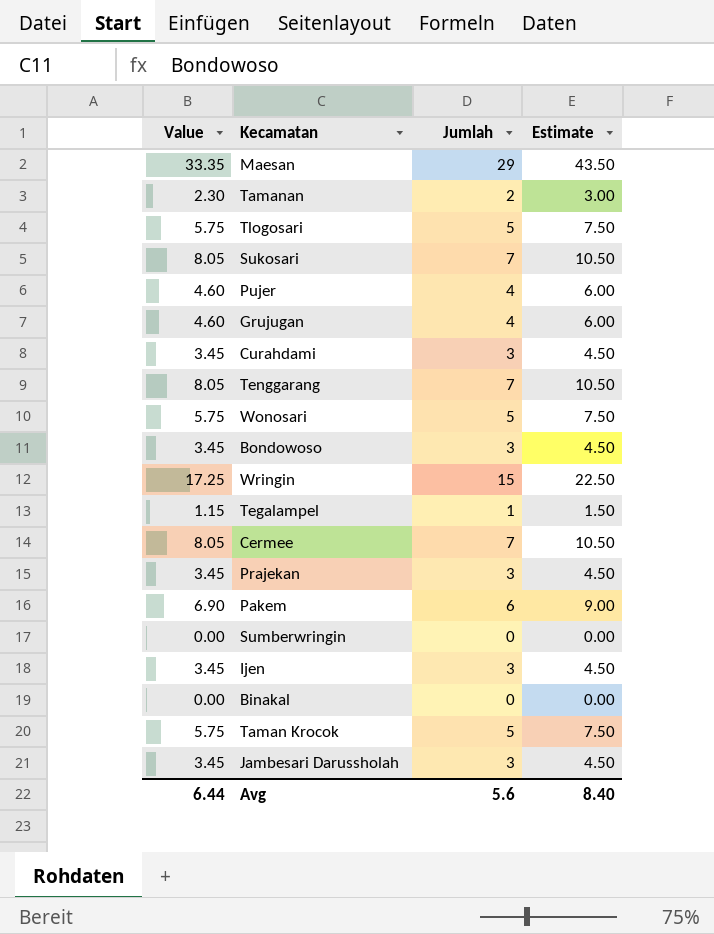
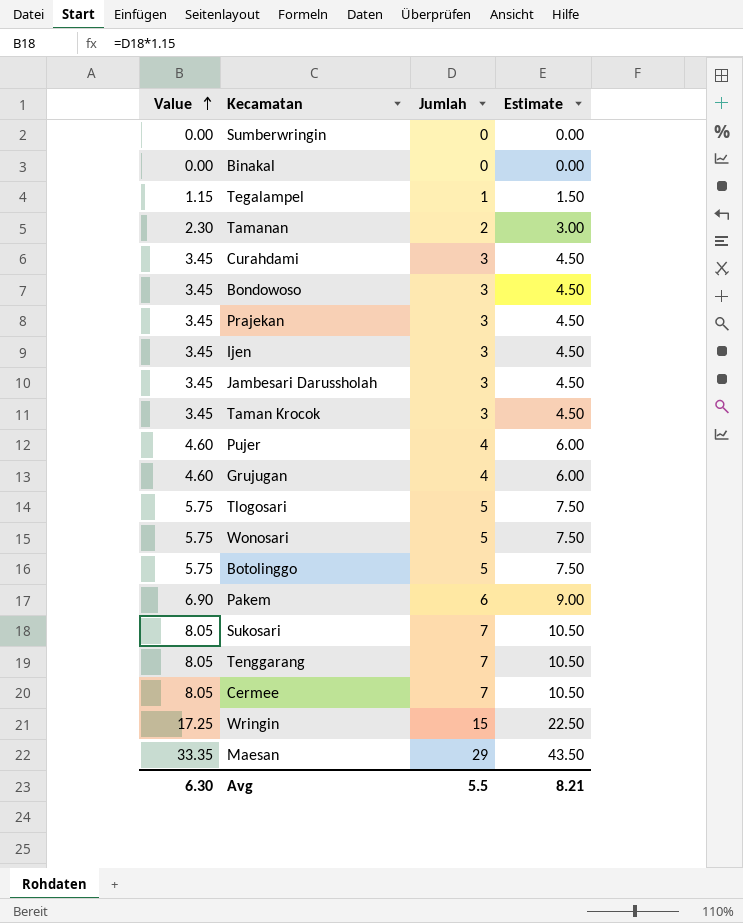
row order: none -> Value ascending
Taman Krocok | Value: 5.75 -> 3.45
Taman Krocok | Jumlah: 5 -> 3
Taman Krocok | Estimate: 7.50 -> 4.50
row Botolinggo: none -> 5.75 | 5 | 7.50
Avg | Value: 6.44 -> 6.30
Avg | Jumlah: 5.6 -> 5.5
Avg | Estimate: 8.40 -> 8.21

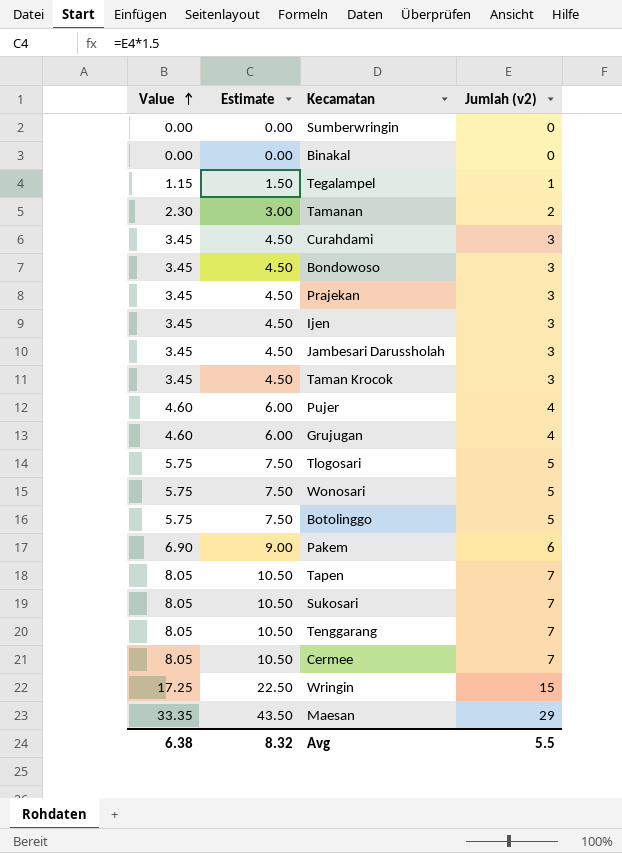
column Estimate | position: 4 -> 2
column name: Jumlah -> Jumlah (v2)
row Tapen: none -> 8.05 | 10.50 | 7
Avg | Value: 6.30 -> 6.38
Avg | Estimate: 8.21 -> 8.32

